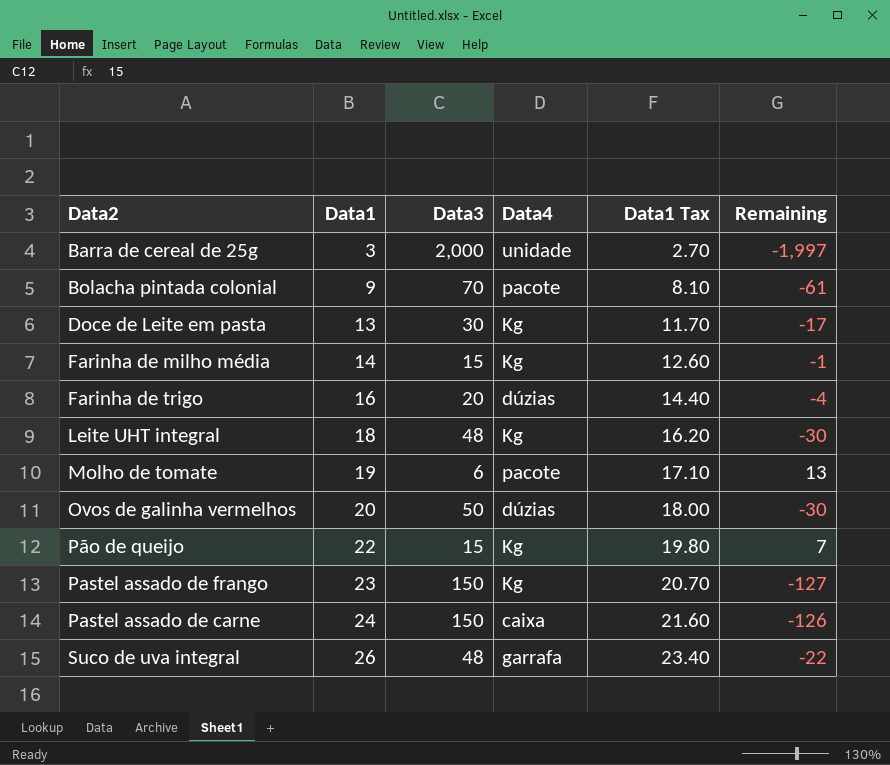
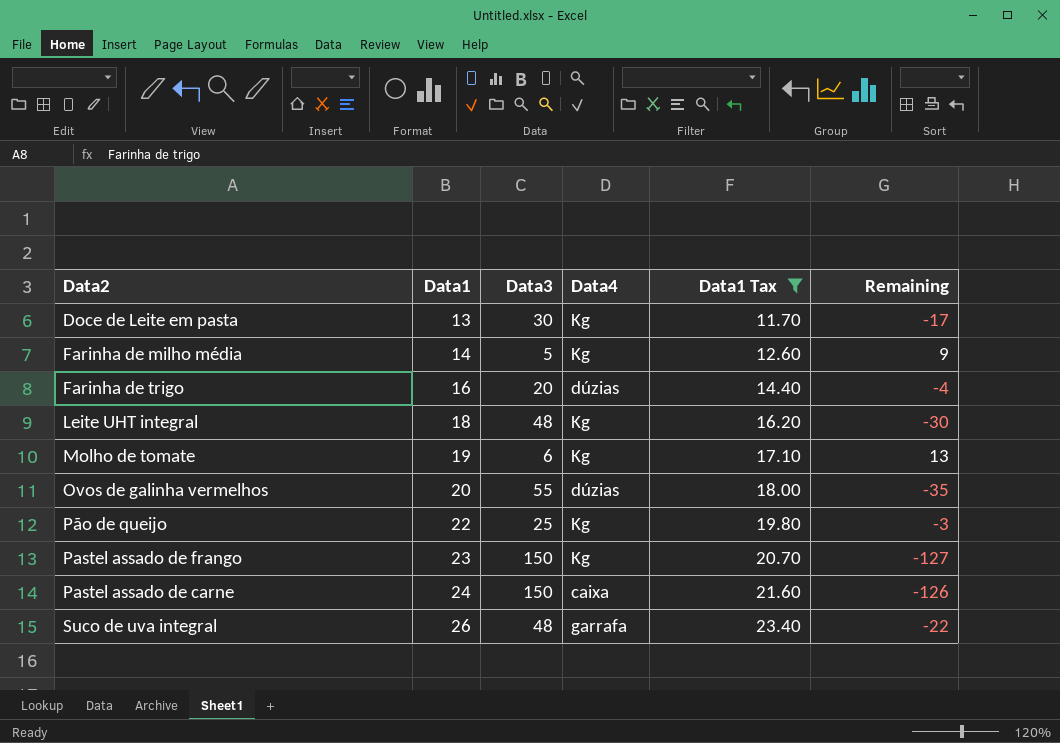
filter: none -> Data1 Tax >= 11.70
Farinha de milho média | Data3: 15 -> 5
Farinha de milho média | Remaining: -1 -> 9
Molho de tomate | Data4: pacote -> Kg
Ovos de galinha vermelhos | Data3: 50 -> 55
Ovos de galinha vermelhos | Remaining: -30 -> -35
Pão de queijo | Data3: 15 -> 25
Pão de queijo | Remaining: 7 -> -3

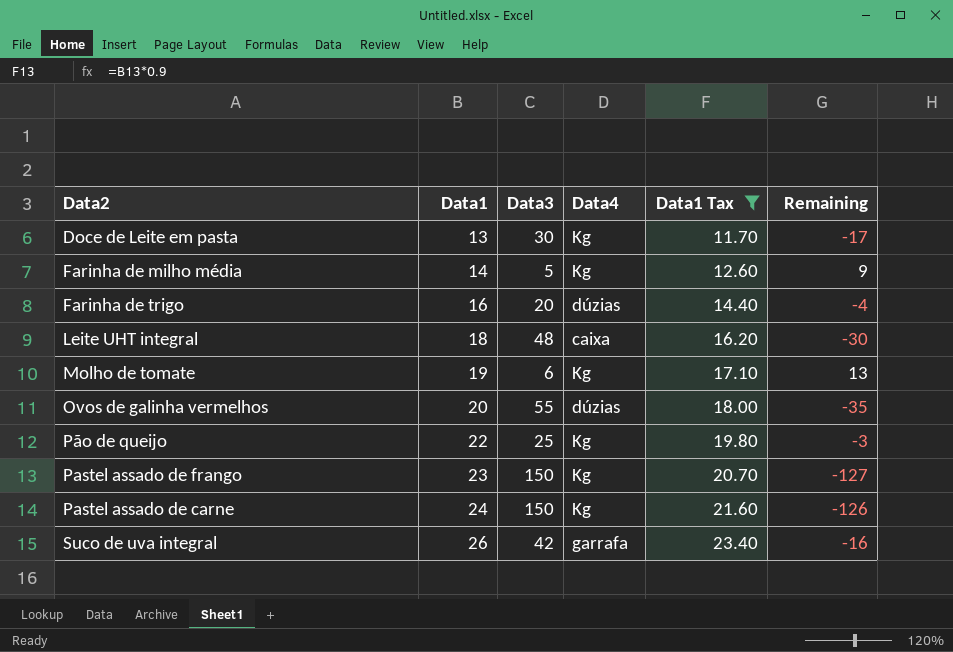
Leite UHT integral | Data4: Kg -> caixa
Pastel assado de carne | Data4: caixa -> Kg
Suco de uva integral | Data3: 48 -> 42
Suco de uva integral | Remaining: -22 -> -16

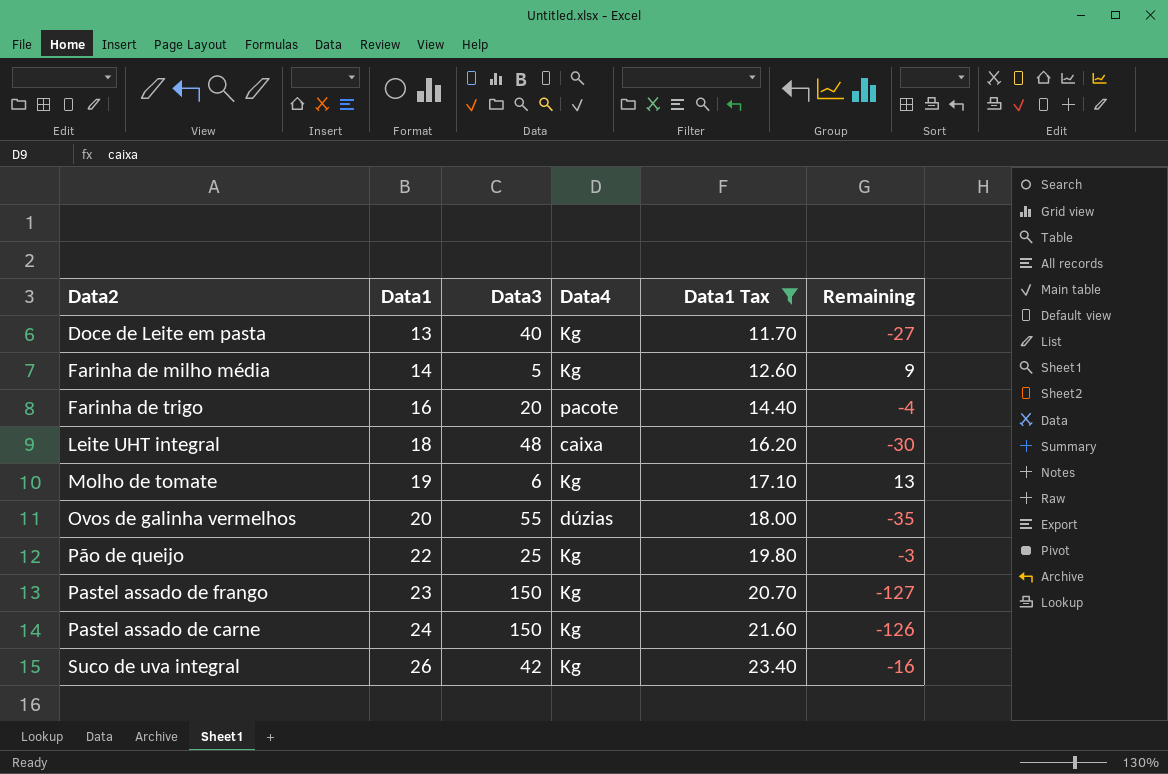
Doce de Leite em pasta | Data3: 30 -> 40
Doce de Leite em pasta | Remaining: -17 -> -27
Farinha de trigo | Data4: dúzias -> pacote
Suco de uva integral | Data4: garrafa -> Kg

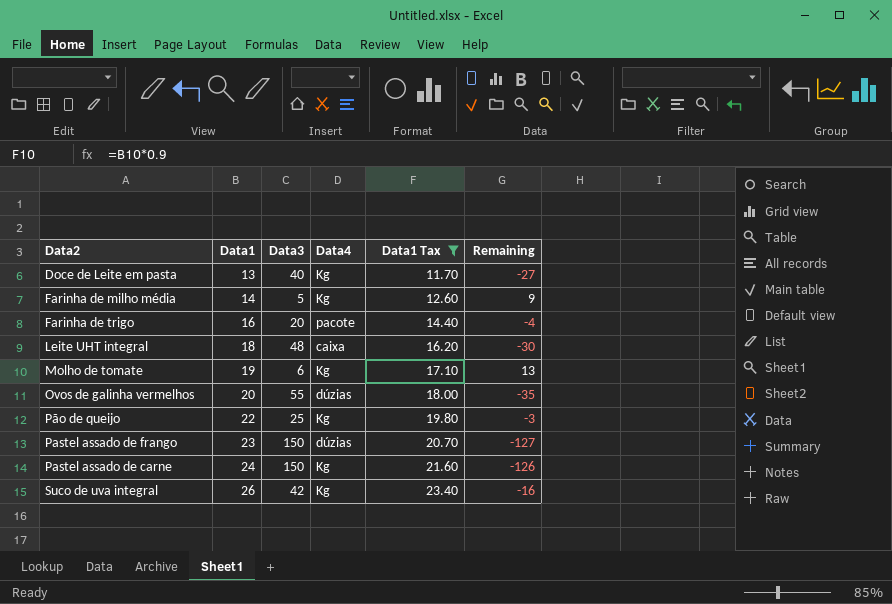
Pastel assado de frango | Data4: Kg -> dúzias

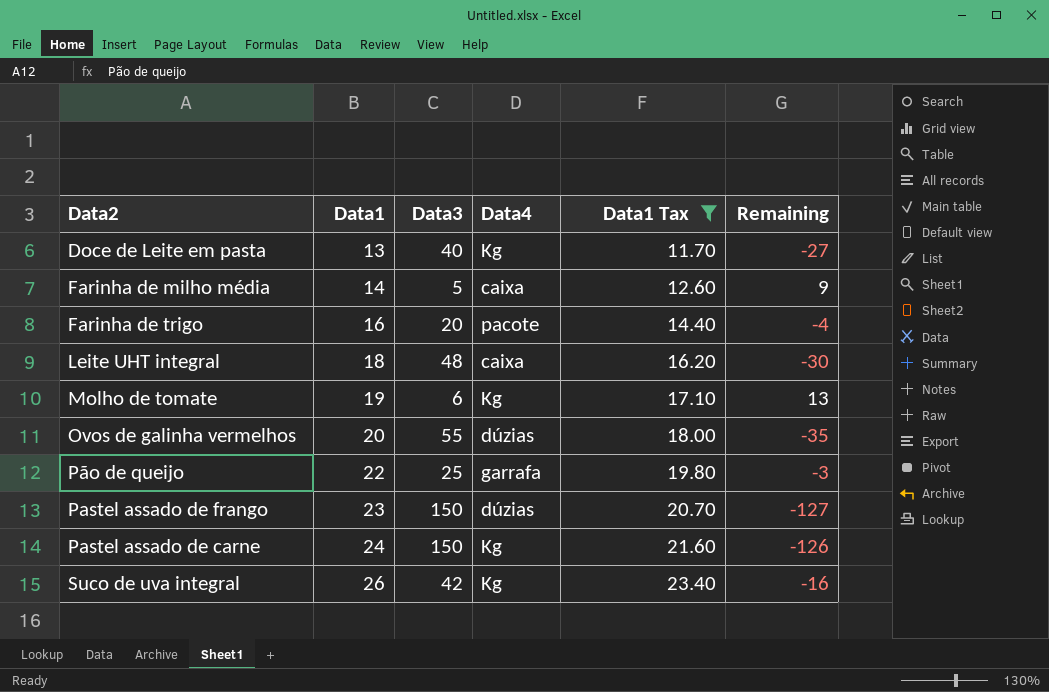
Farinha de milho média | Data4: Kg -> caixa
Pão de queijo | Data4: Kg -> garrafa

